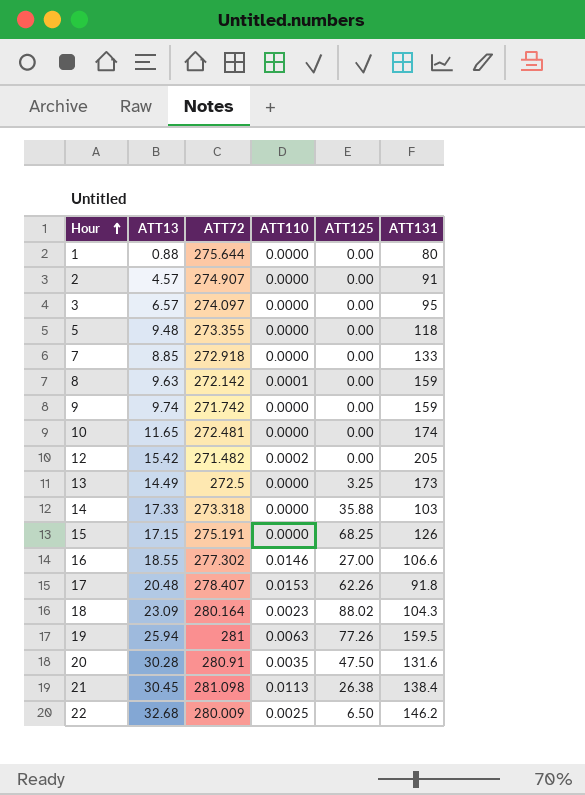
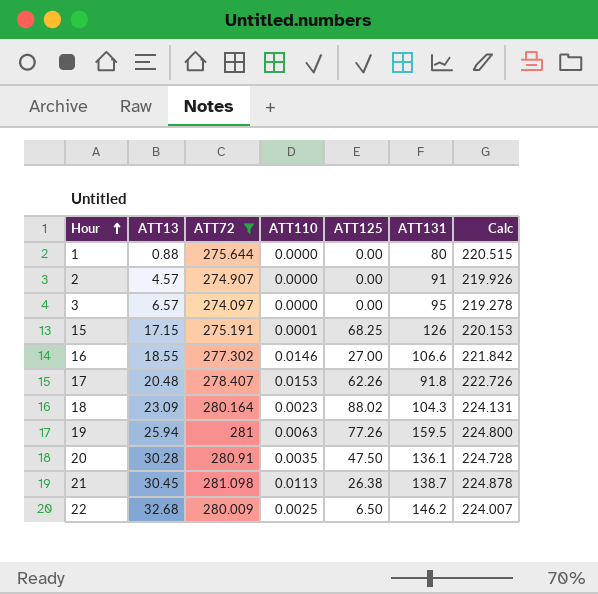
filter: none -> ATT72 >= 274.097
column Calc | formula: none -> [ATT72] * 0.8
15 | ATT110: 0.0000 -> 0.0001
20 | ATT131: 131.6 -> 136.1
21 | ATT131: 138.4 -> 138.7

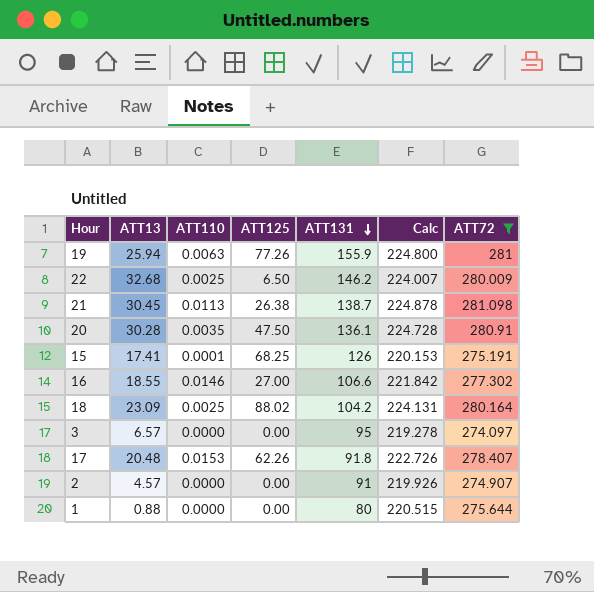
row order: Hour ascending -> ATT131 descending
column ATT72 | position: 3 -> 7
19 | ATT131: 159.5 -> 155.9
15 | ATT13: 17.15 -> 17.41
18 | ATT110: 0.0023 -> 0.0025
18 | ATT131: 104.3 -> 104.2

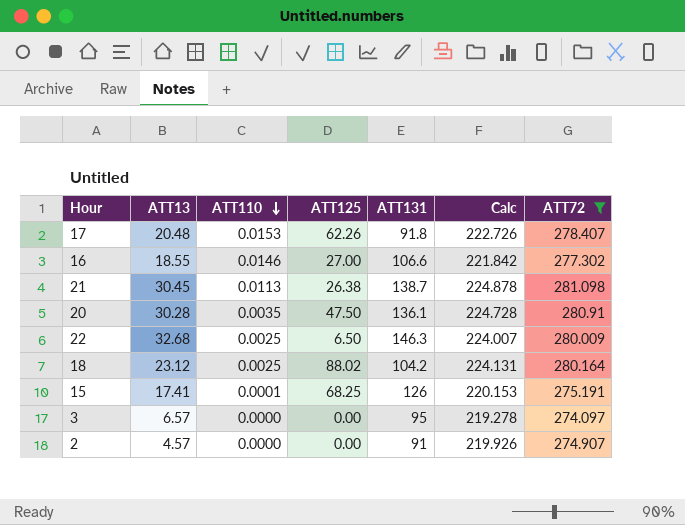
row order: ATT131 descending -> ATT110 descending
row 19: 25.94 | 0.0063 | 77.26 | 155.9 | 224.800 | 281 -> none
row 1: 0.88 | 0.0000 | 0.00 | 80 | 220.515 | 275.644 -> none
22 | ATT131: 146.2 -> 146.3
18 | ATT13: 23.09 -> 23.12

